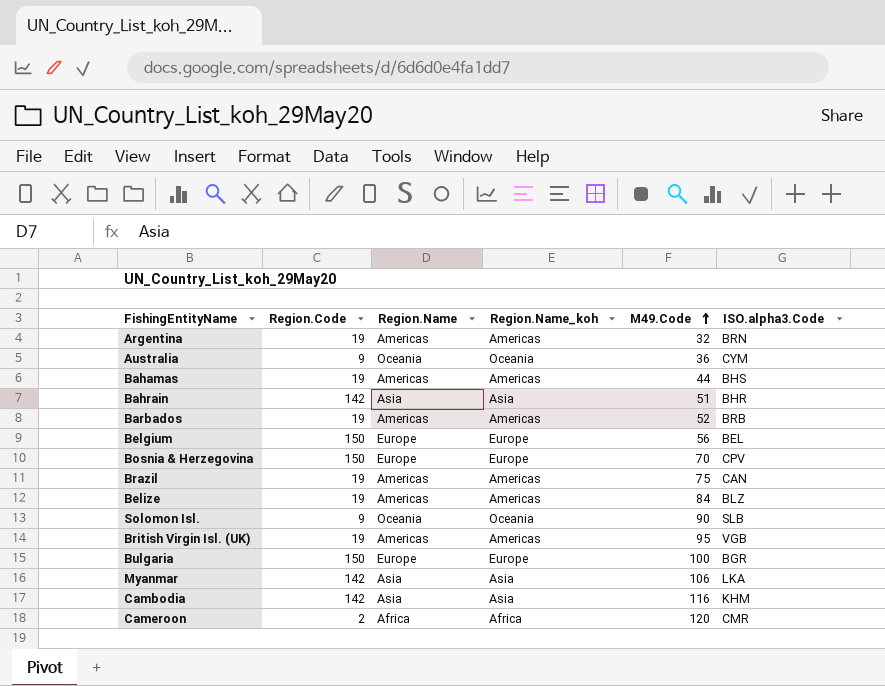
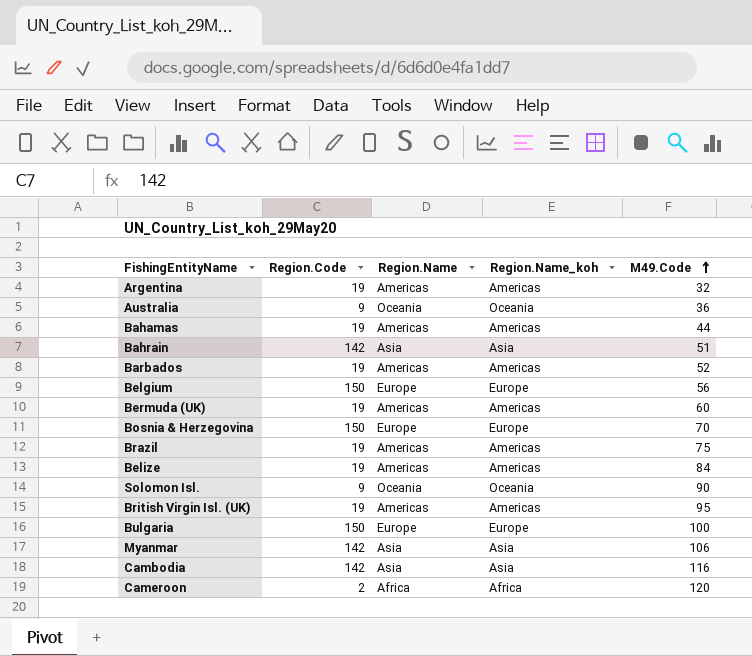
column ISO.alpha3.Code | position: 6 -> none
row Bermuda (UK): none -> 19 | Americas | Americas | 60

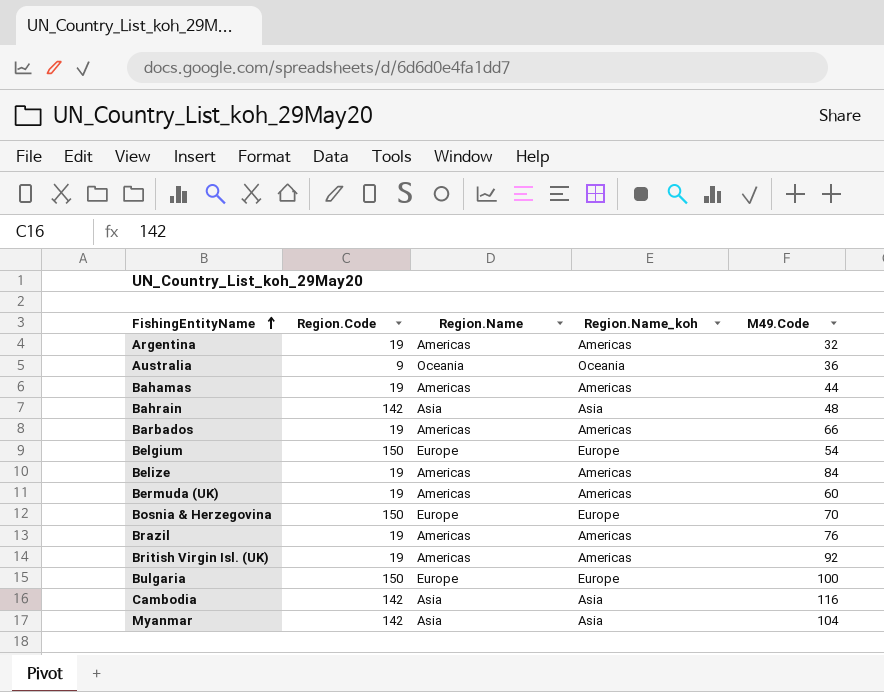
row order: M49.Code ascending -> FishingEntityName ascending
row Solomon Isl.: 9 | Oceania | Oceania | 90 -> none
row Cameroon: 2 | Africa | Africa | 120 -> none
Bahrain | M49.Code: 51 -> 48
Barbados | M49.Code: 52 -> 66
Belgium | M49.Code: 56 -> 54
Brazil | M49.Code: 75 -> 76
British Virgin Isl. (UK) | M49.Code: 95 -> 92
Myanmar | M49.Code: 106 -> 104

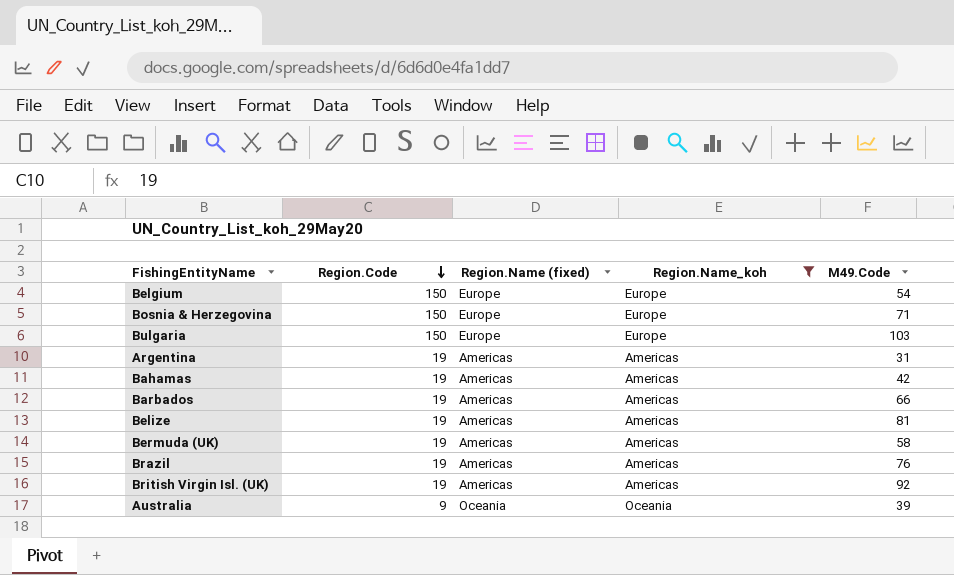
filter: none -> Region.Name_koh != Asia
row order: FishingEntityName ascending -> Region.Code descending
column name: Region.Name -> Region.Name (fixed)
Bosnia & Herzegovina | M49.Code: 70 -> 71
Bulgaria | M49.Code: 100 -> 103
Argentina | M49.Code: 32 -> 31
Bahamas | M49.Code: 44 -> 42
Belize | M49.Code: 84 -> 81
Bermuda (UK) | M49.Code: 60 -> 58
Australia | M49.Code: 36 -> 39

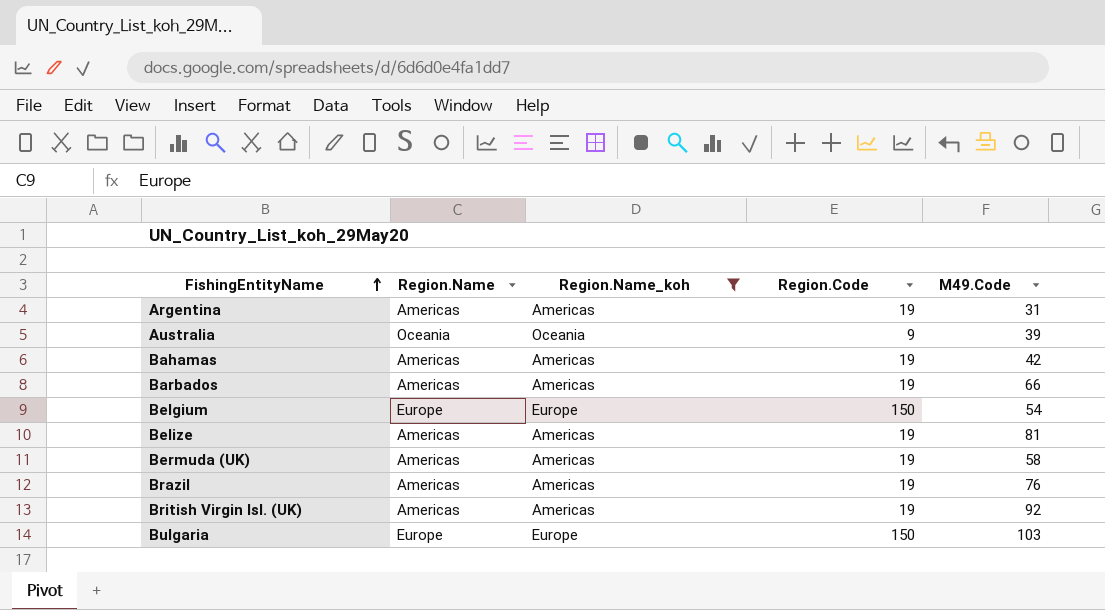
row order: Region.Code descending -> FishingEntityName ascending
column name: Region.Name (fixed) -> Region.Name
column Region.Code | position: 2 -> 4
row Bosnia & Herzegovina: 150 | Europe | Europe | 71 -> none

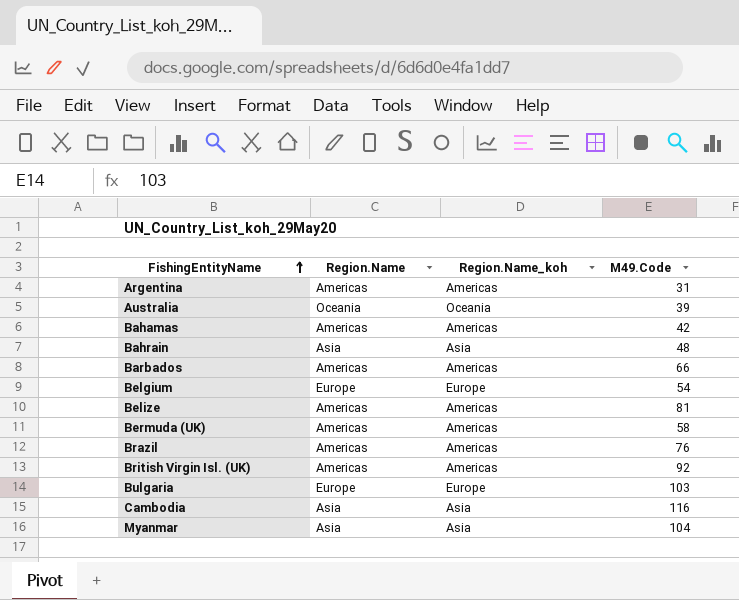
filter: Region.Name_koh != Asia -> none
column Region.Code | position: 4 -> none

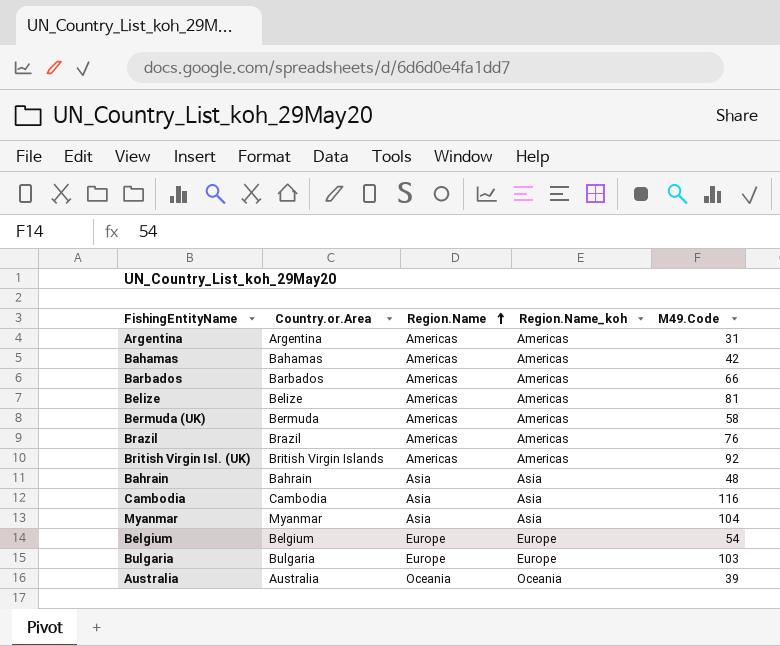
row order: FishingEntityName ascending -> Region.Name ascending
column Country.or.Area | position: none -> 2

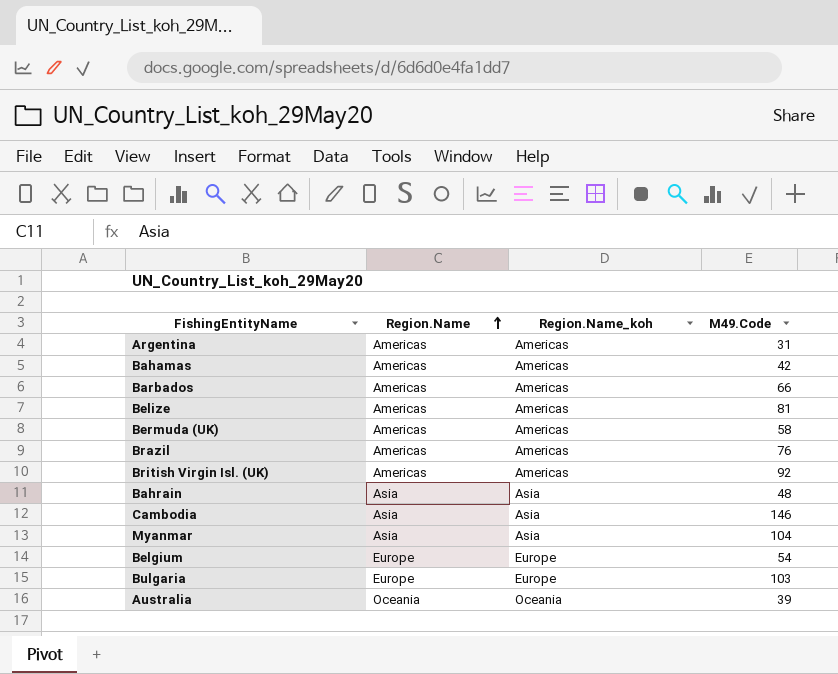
column Country.or.Area | position: 2 -> none
Cambodia | M49.Code: 116 -> 146

